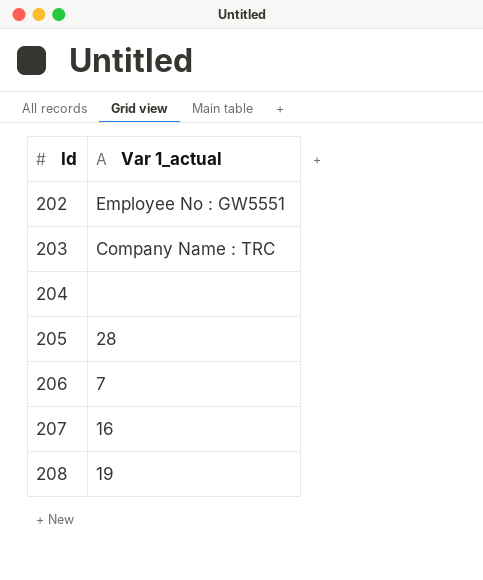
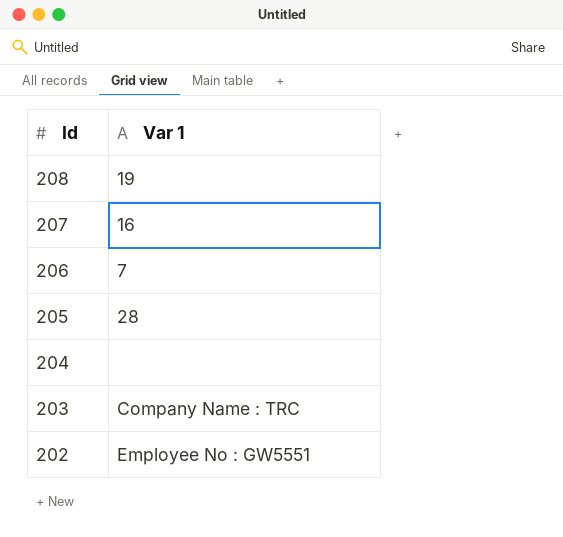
row order: Id ascending -> Id descending
column name: Var 1_actual -> Var 1

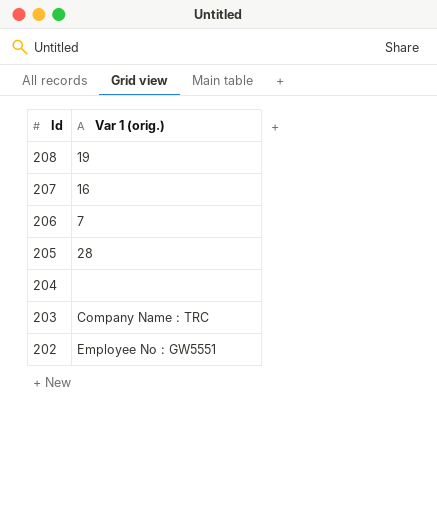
column name: Var 1 -> Var 1 (orig.)

